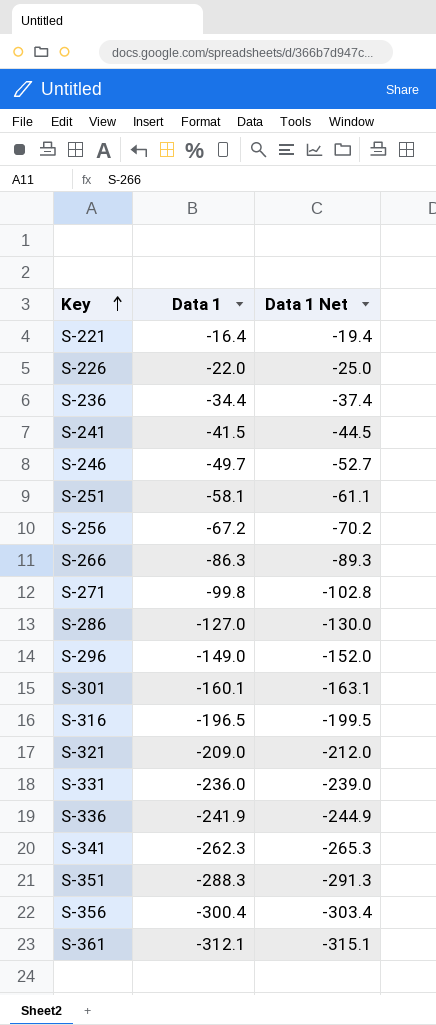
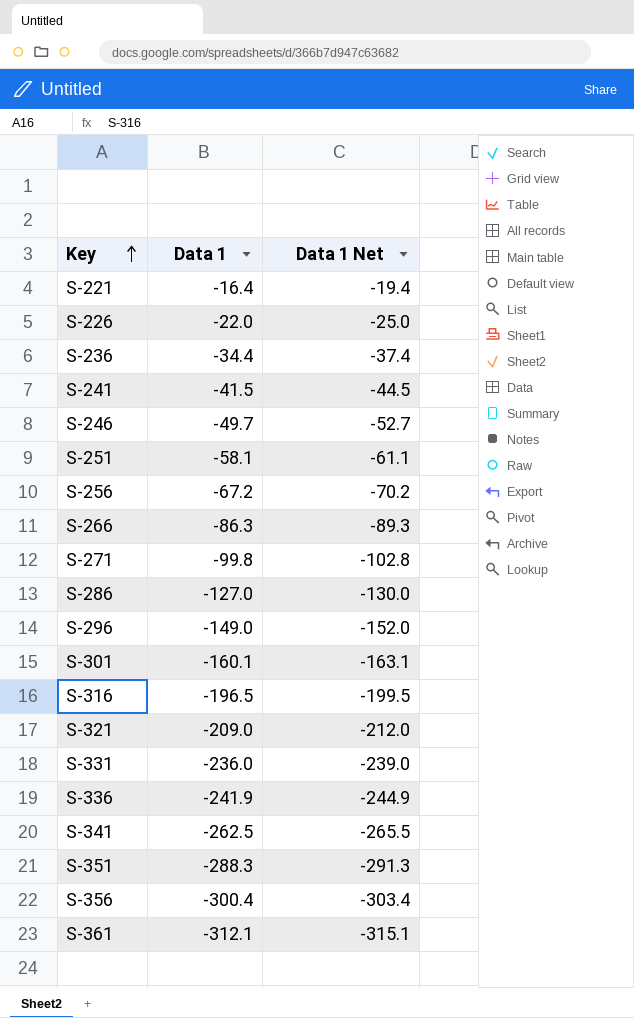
S-341 | Data 1: -262.3 -> -262.5
S-341 | Data 1 Net: -265.3 -> -265.5

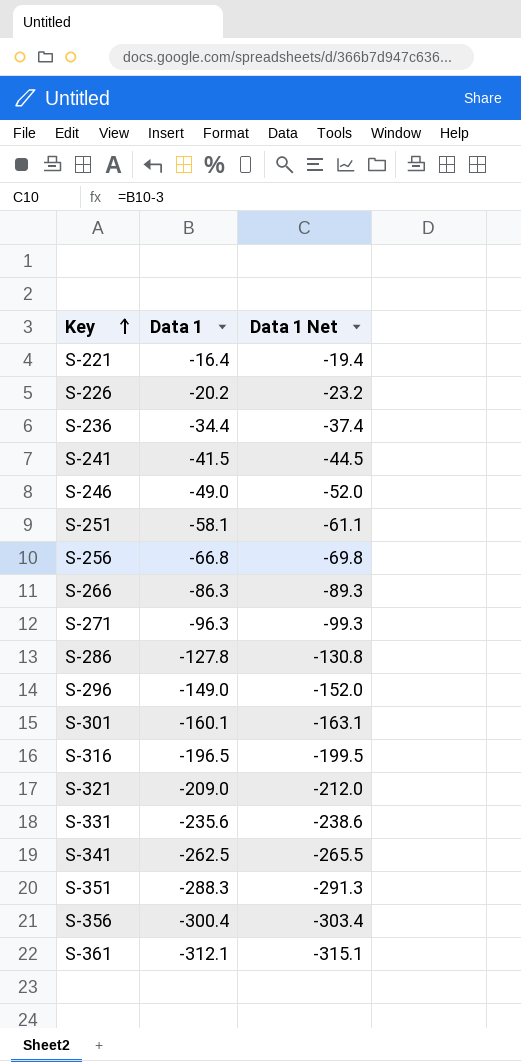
row S-336: -241.9 | -244.9 -> none
S-226 | Data 1: -22.0 -> -20.2
S-226 | Data 1 Net: -25.0 -> -23.2
S-246 | Data 1: -49.7 -> -49.0
S-246 | Data 1 Net: -52.7 -> -52.0
S-256 | Data 1: -67.2 -> -66.8
S-256 | Data 1 Net: -70.2 -> -69.8
S-271 | Data 1: -99.8 -> -96.3
S-271 | Data 1 Net: -102.8 -> -99.3
S-286 | Data 1: -127.0 -> -127.8
S-286 | Data 1 Net: -130.0 -> -130.8
S-331 | Data 1: -236.0 -> -235.6
S-331 | Data 1 Net: -239.0 -> -238.6

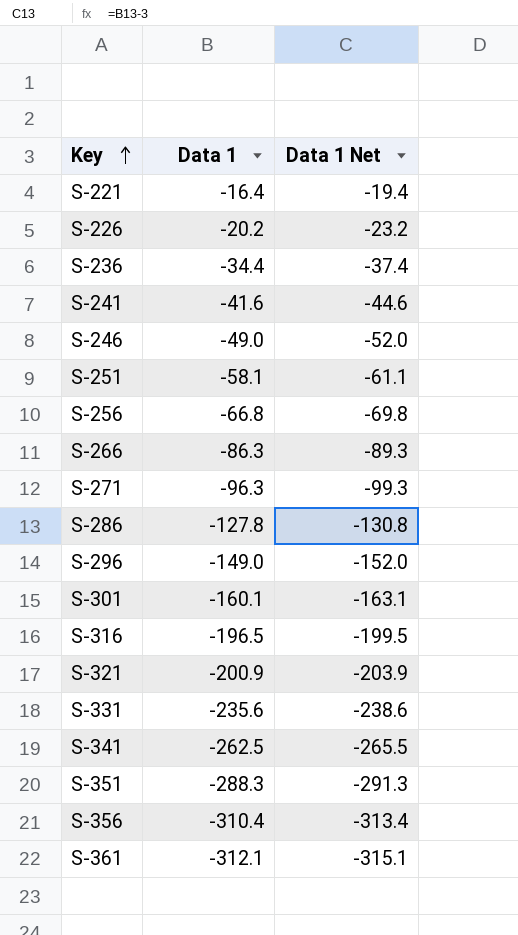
S-241 | Data 1: -41.5 -> -41.6
S-241 | Data 1 Net: -44.5 -> -44.6
S-321 | Data 1: -209.0 -> -200.9
S-321 | Data 1 Net: -212.0 -> -203.9
S-356 | Data 1: -300.4 -> -310.4
S-356 | Data 1 Net: -303.4 -> -313.4

